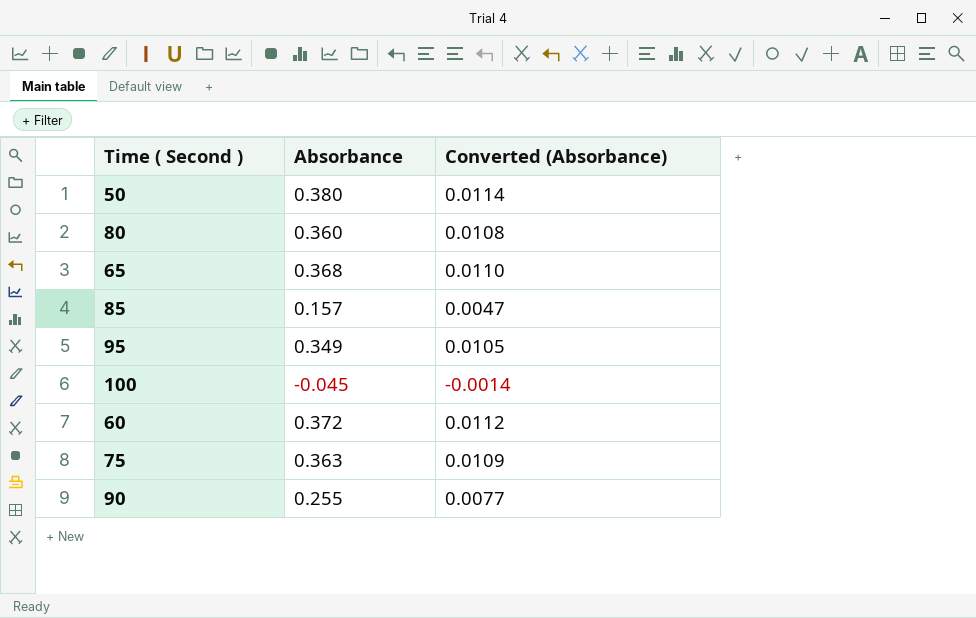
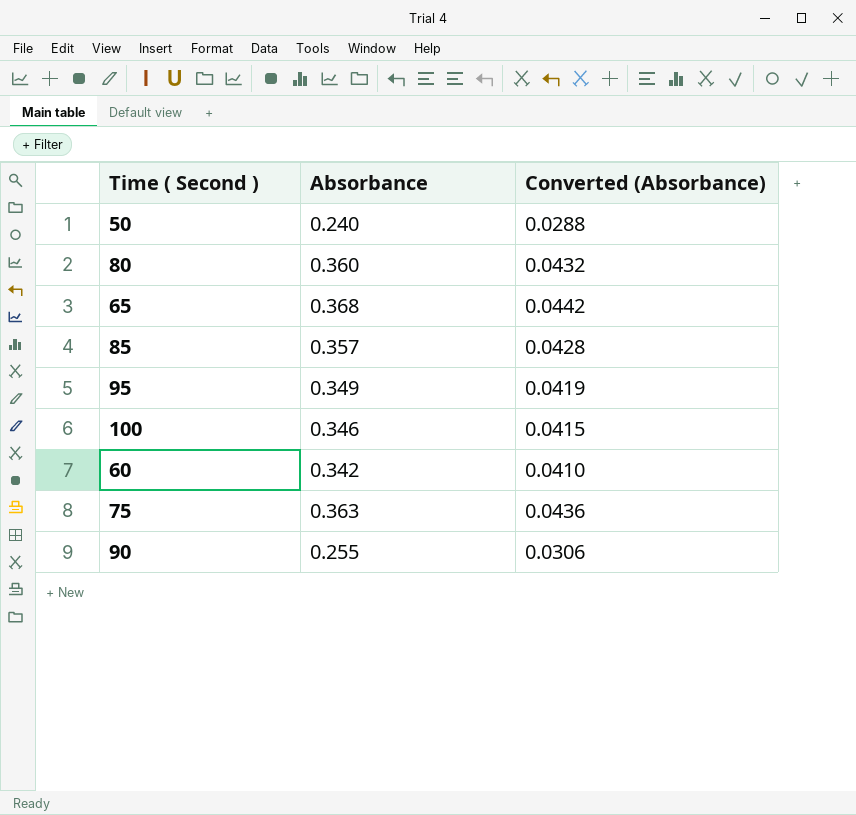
column Converted (Absorbance) | formula: [Absorbance] * 0.03 -> [Absorbance] * 0.12
50 | Absorbance: 0.380 -> 0.240
85 | Absorbance: 0.157 -> 0.357
100 | Absorbance: -0.045 -> 0.346
60 | Absorbance: 0.372 -> 0.342

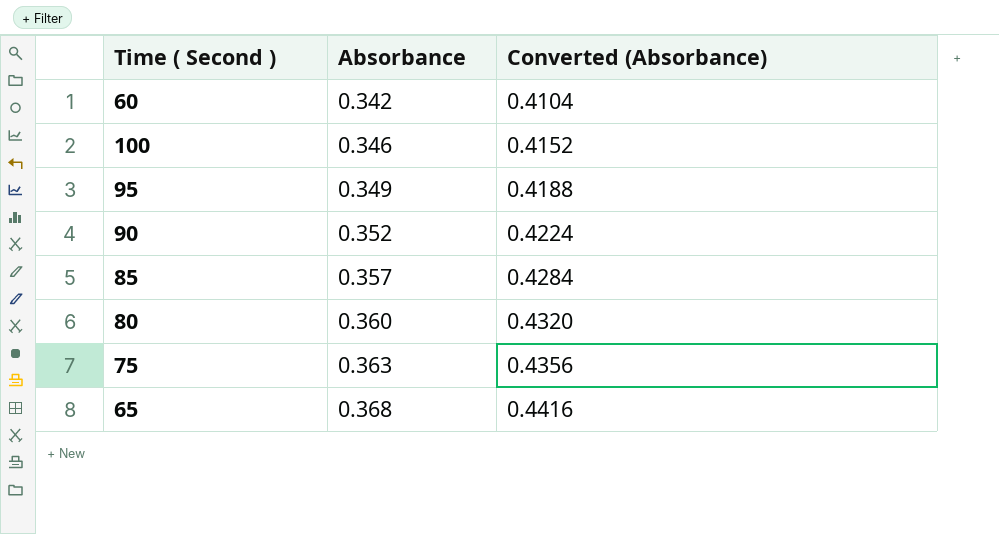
row order: none -> Absorbance ascending
column Converted (Absorbance) | formula: [Absorbance] * 0.12 -> [Absorbance] * 1.2
row 50: 0.240 | 0.0288 -> none
90 | Absorbance: 0.255 -> 0.352

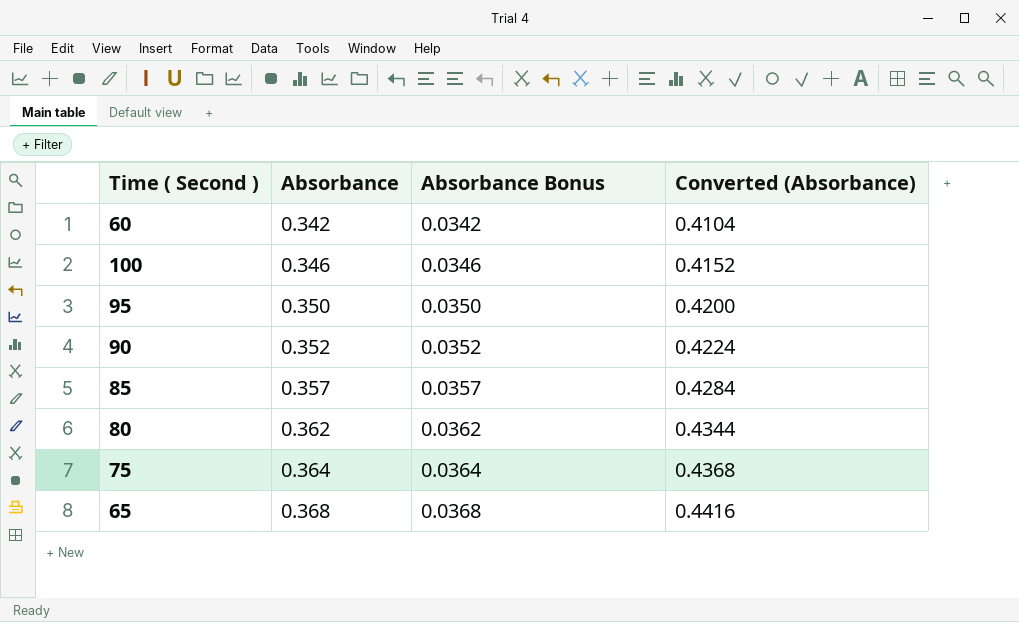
column Absorbance Bonus | formula: none -> [Absorbance] * 0.1
95 | Absorbance: 0.349 -> 0.350
95 | Converted (Absorbance): 0.4188 -> 0.4200
80 | Absorbance: 0.360 -> 0.362
80 | Converted (Absorbance): 0.4320 -> 0.4344
75 | Absorbance: 0.363 -> 0.364
75 | Converted (Absorbance): 0.4356 -> 0.4368

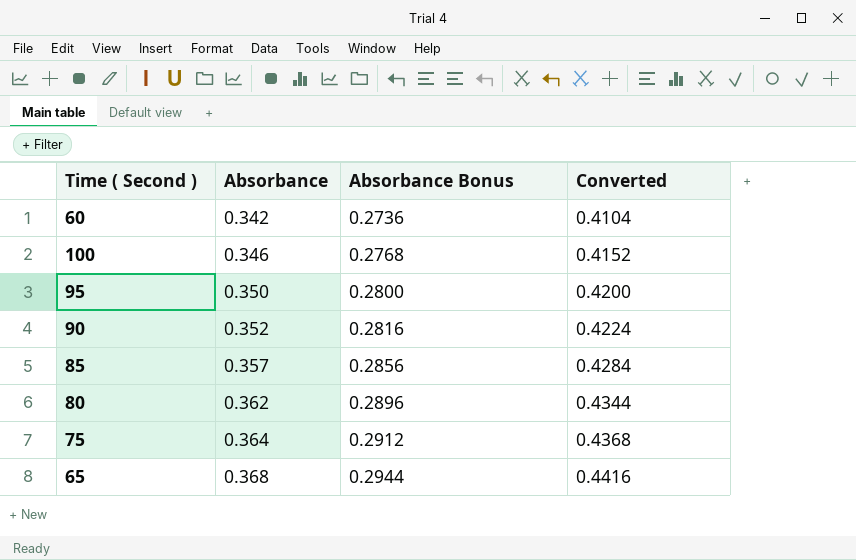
column Absorbance Bonus | formula: [Absorbance] * 0.1 -> [Absorbance] * 0.8
column name: Converted (Absorbance) -> Converted

